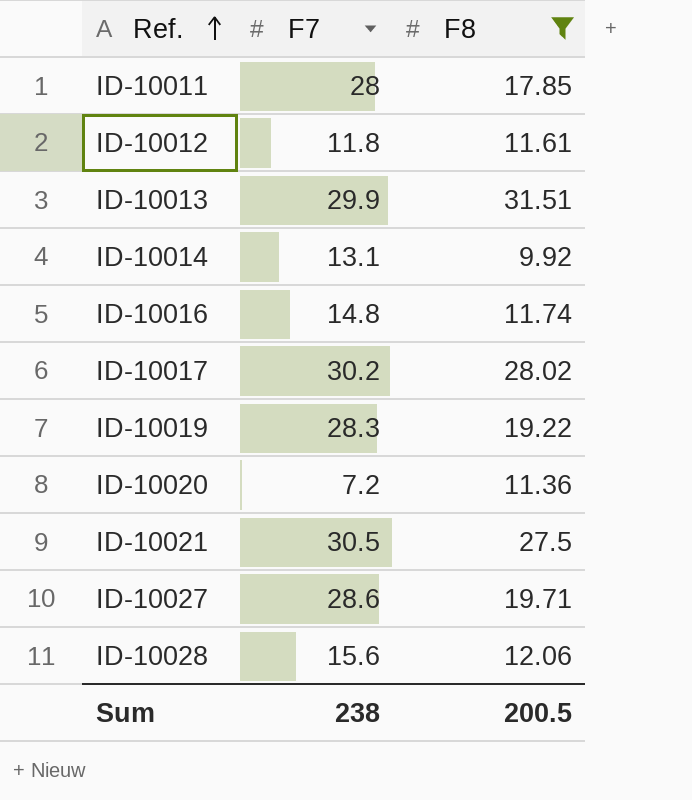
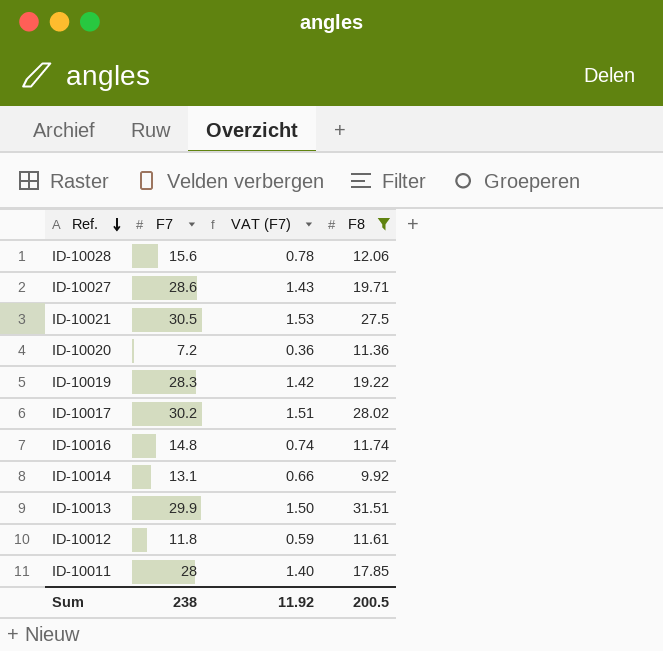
row order: Ref. ascending -> Ref. descending
column VAT (F7) | formula: none -> [F7] * 0.05

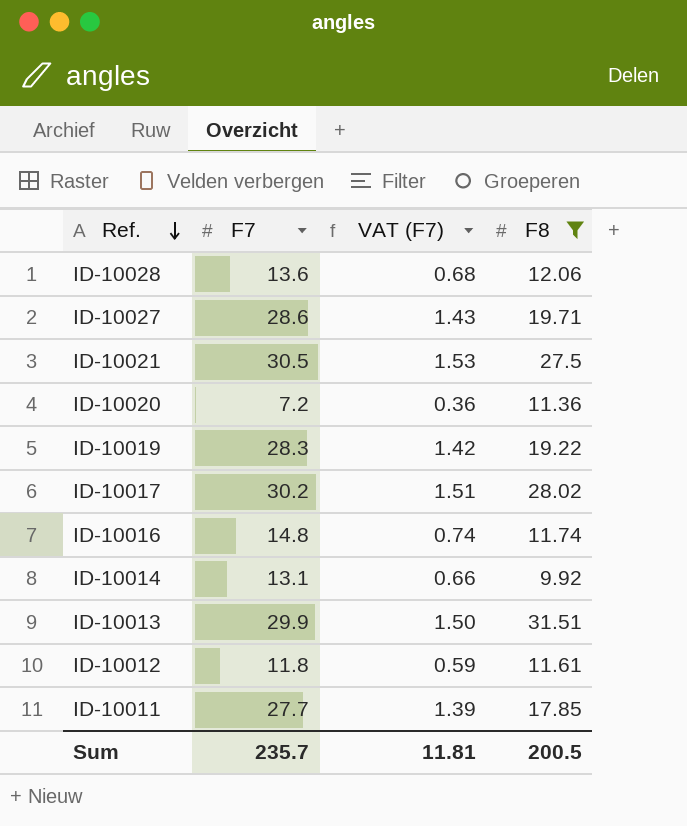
ID-10028 | F7: 15.6 -> 13.6
ID-10028 | VAT (F7): 0.78 -> 0.68
ID-10011 | F7: 28 -> 27.7
ID-10011 | VAT (F7): 1.40 -> 1.39
Sum | F7: 238 -> 235.7
Sum | VAT (F7): 11.92 -> 11.81

